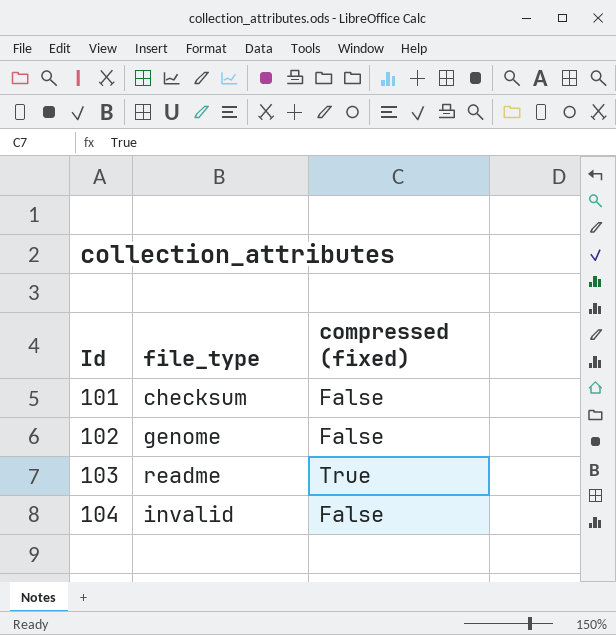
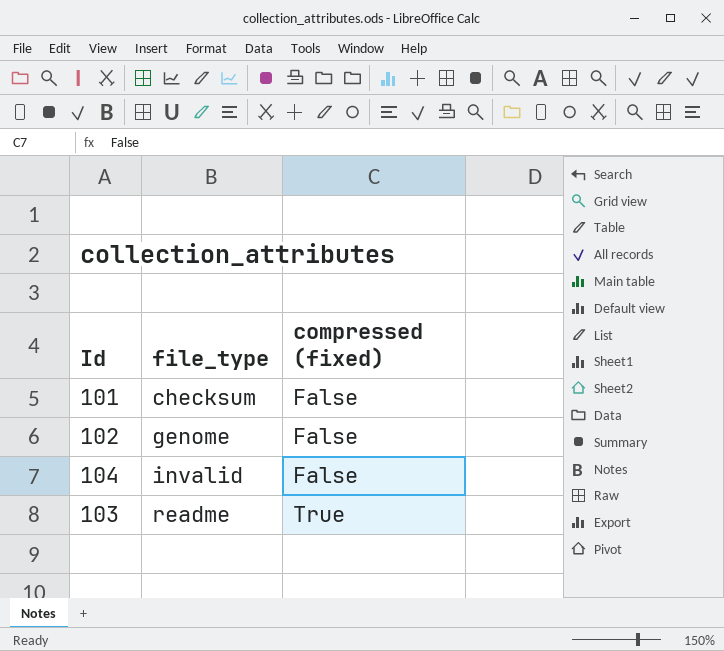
row order: Id ascending -> file_type ascending

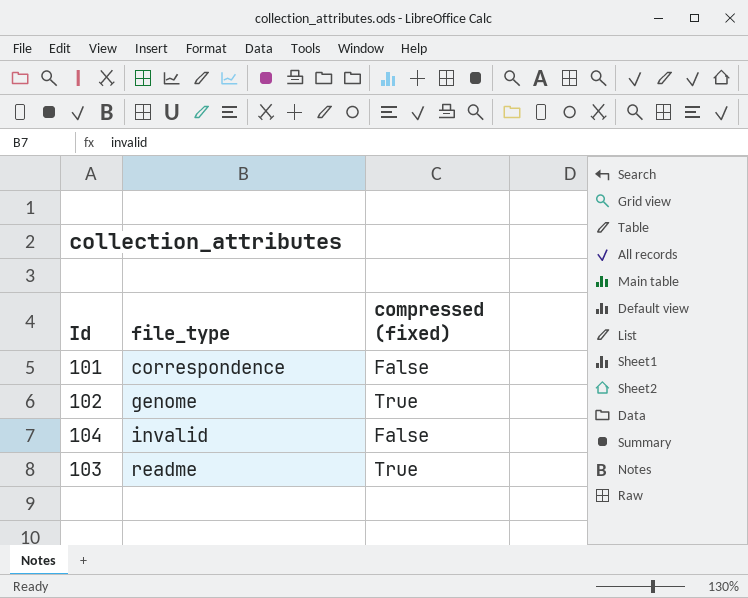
101 | file_type: checksum -> correspondence
102 | compressed (fixed): False -> True

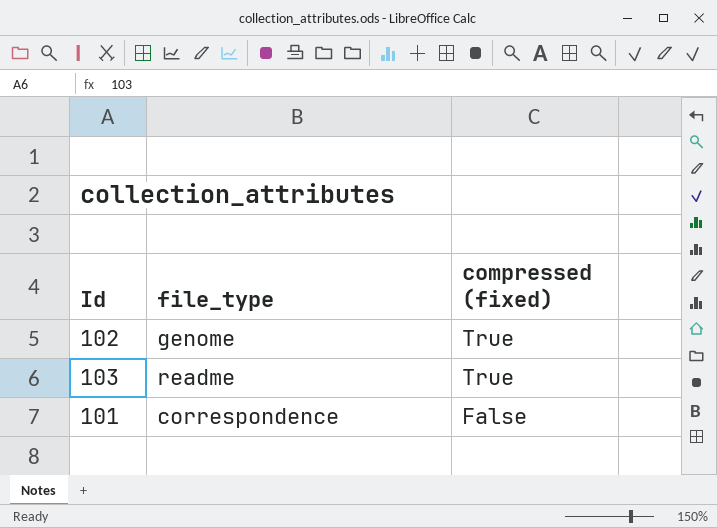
row order: file_type ascending -> compressed (fixed) descending
row 104: invalid | False -> none

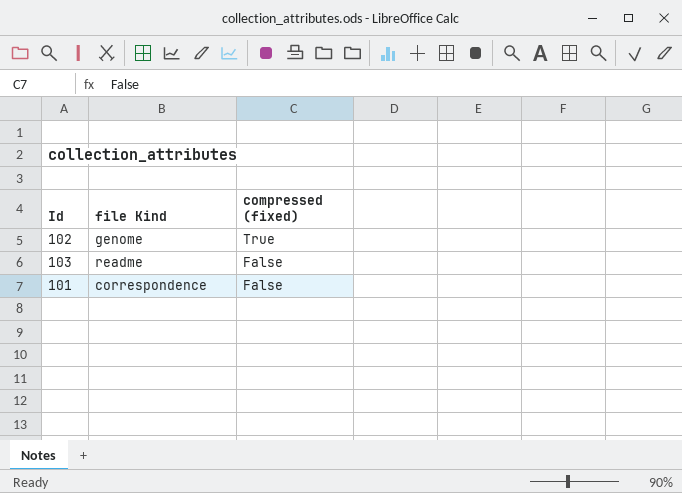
column name: file_type -> file Kind
103 | compressed (fixed): True -> False

